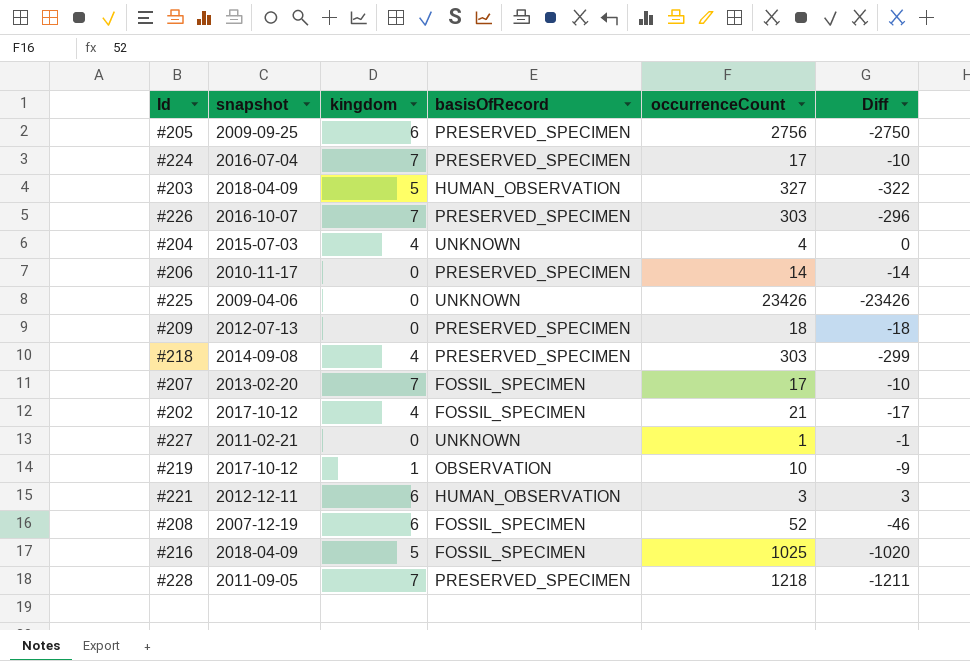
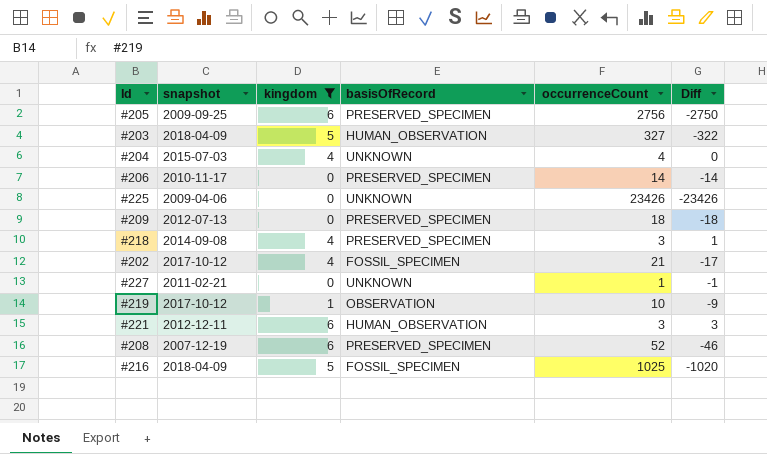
filter: none -> kingdom != 7
#218 | occurrenceCount: 303 -> 3
#218 | Diff: -299 -> 1
#208 | basisOfRecord: FOSSIL_SPECIMEN -> PRESERVED_SPECIMEN

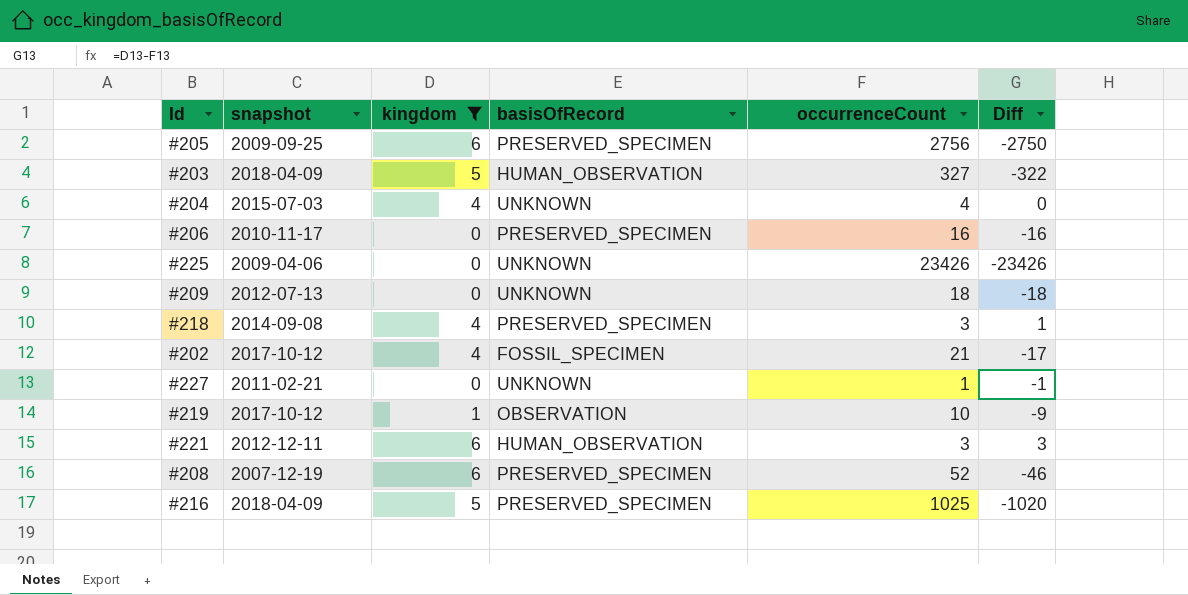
#206 | occurrenceCount: 14 -> 16
#206 | Diff: -14 -> -16
#209 | basisOfRecord: PRESERVED_SPECIMEN -> UNKNOWN
#216 | basisOfRecord: FOSSIL_SPECIMEN -> PRESERVED_SPECIMEN

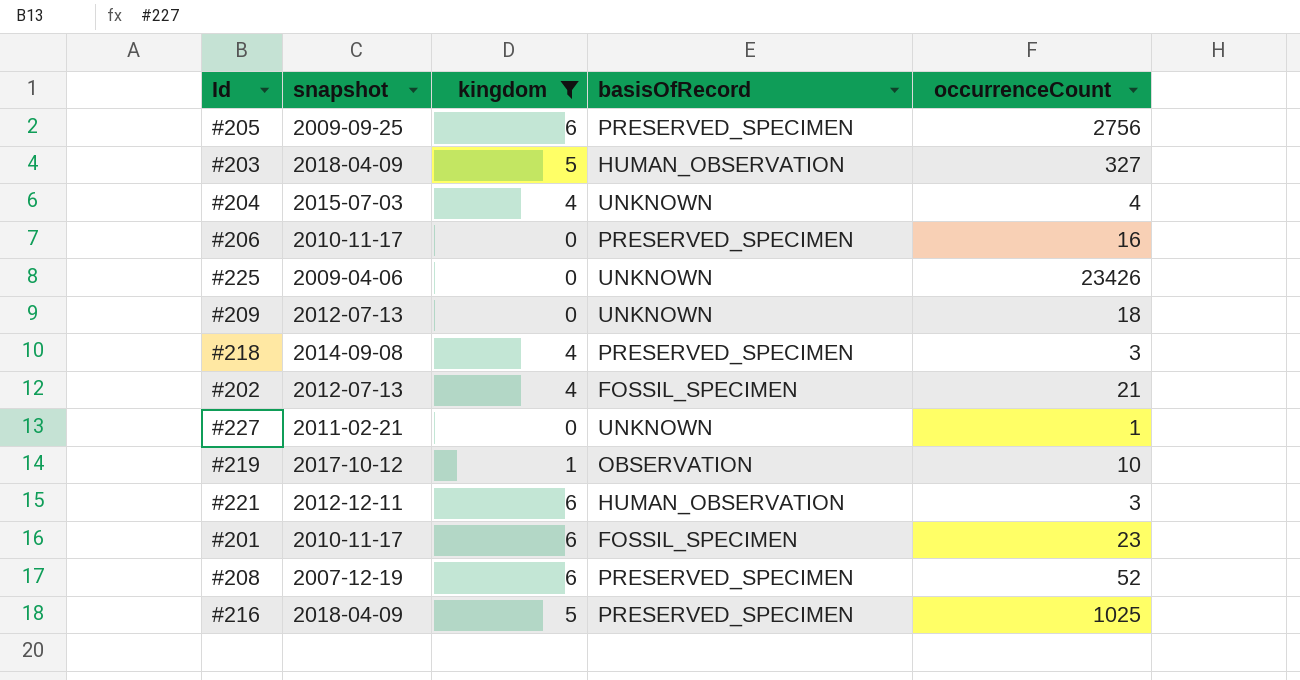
column Diff | formula: [kingdom] - [occurrenceCount] -> none
#202 | snapshot: 2017-10-12 -> 2012-07-13
row #201: none -> 2010-11-17 | 6 | FOSSIL_SPECIMEN | 23

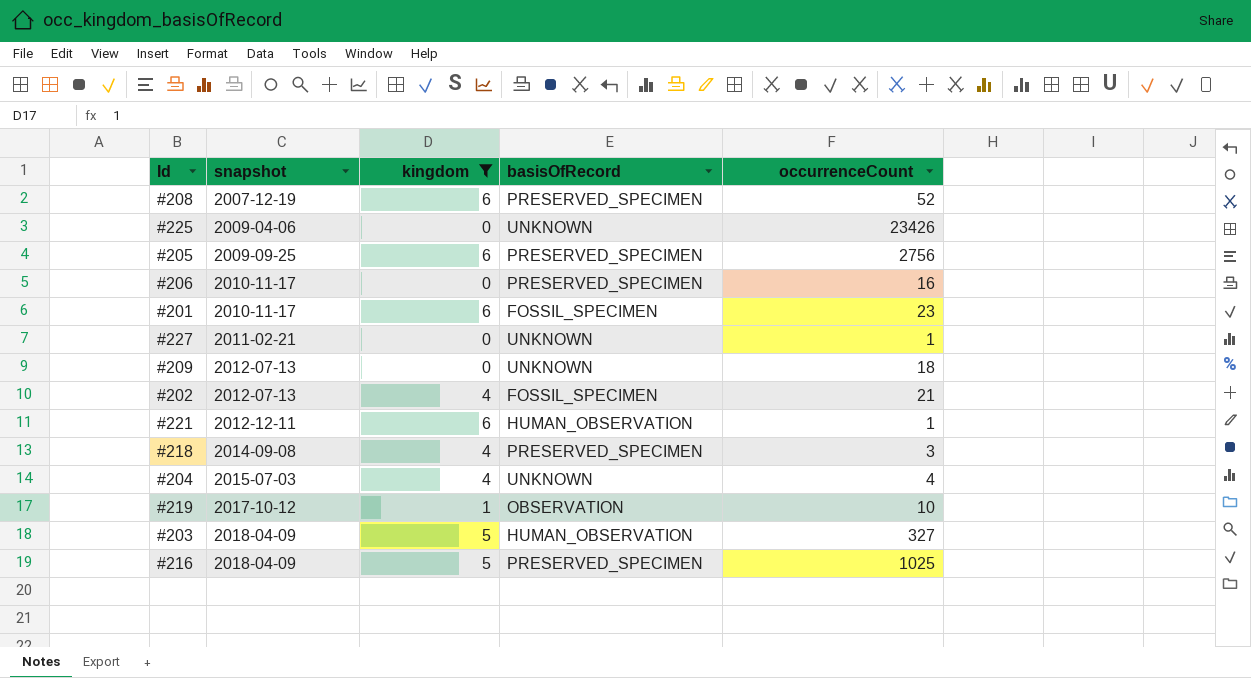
row order: none -> snapshot ascending
#221 | occurrenceCount: 3 -> 1

